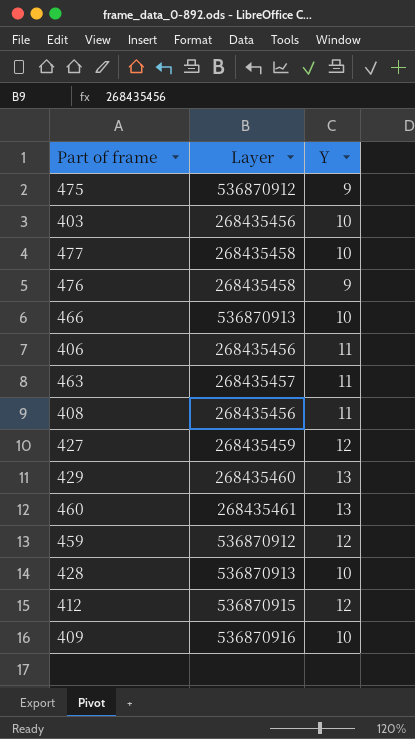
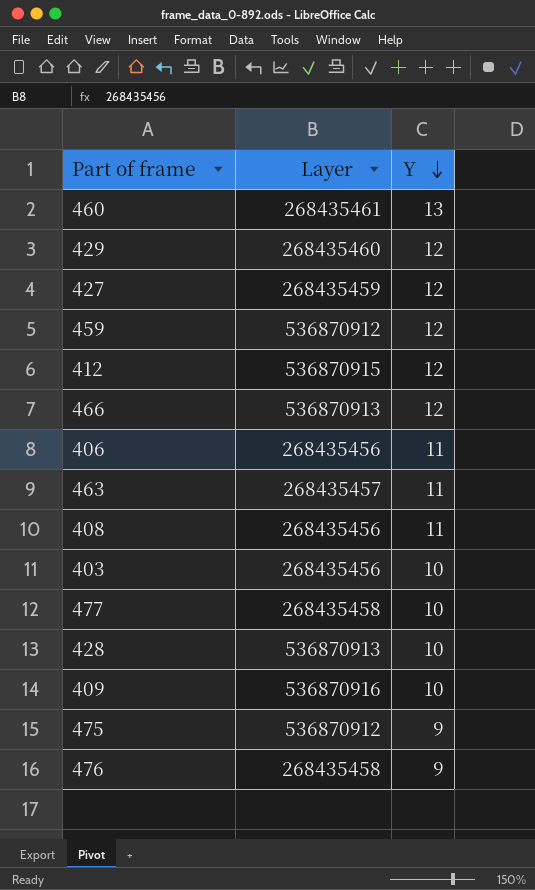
row order: none -> Y descending
429 | Y: 13 -> 12
466 | Y: 10 -> 12

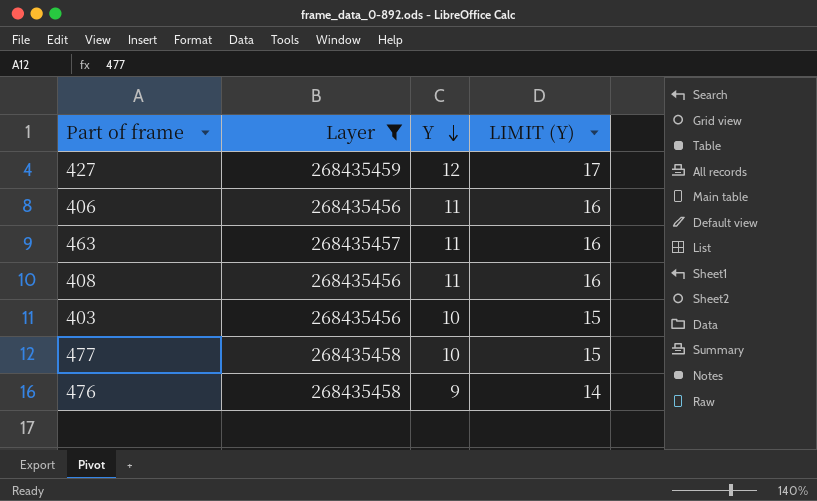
filter: none -> Layer <= 268435459
column LIMIT (Y) | formula: none -> [Y] + 5

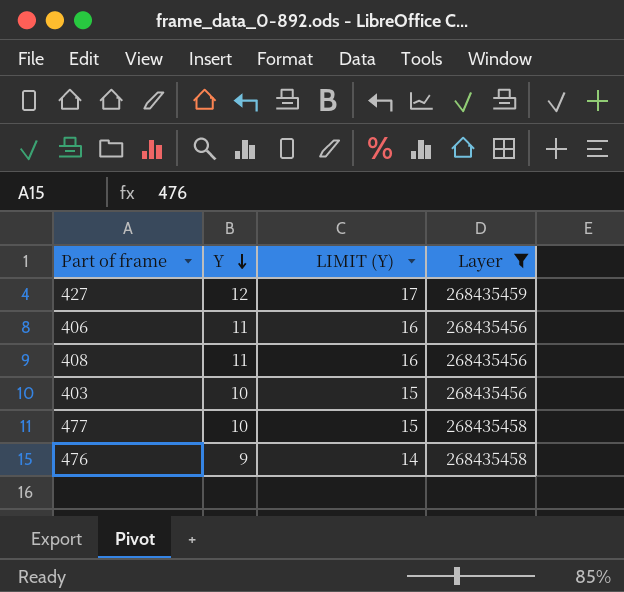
column Layer | position: 2 -> 4
row 463: 268435457 | 11 | 16 -> none

